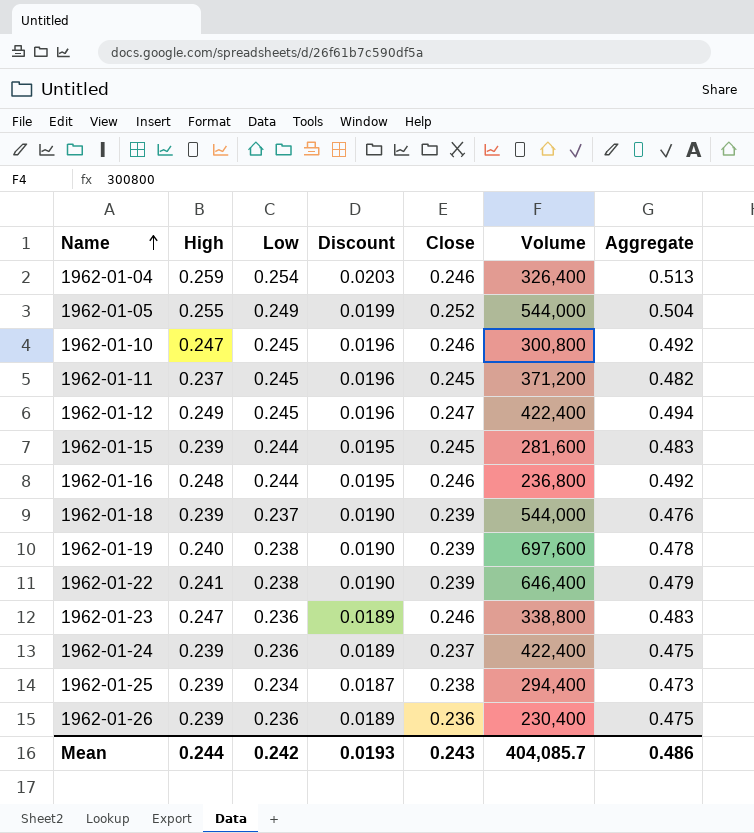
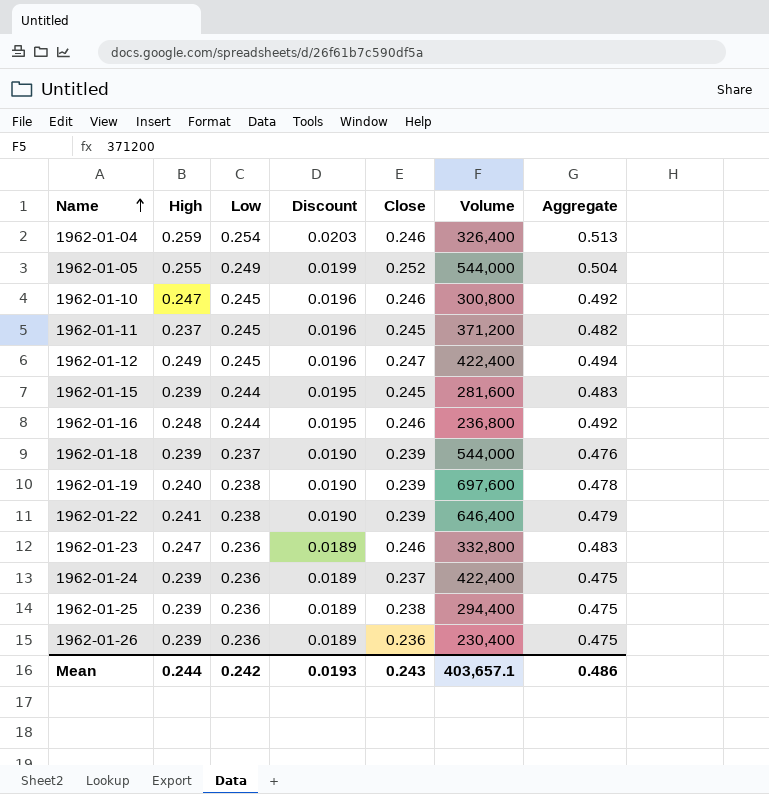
1962-01-23 | Volume: 338,800 -> 332,800
1962-01-25 | Low: 0.234 -> 0.236
1962-01-25 | Discount: 0.0187 -> 0.0189
1962-01-25 | Aggregate: 0.473 -> 0.475
Mean | Volume: 404,085.7 -> 403,657.1

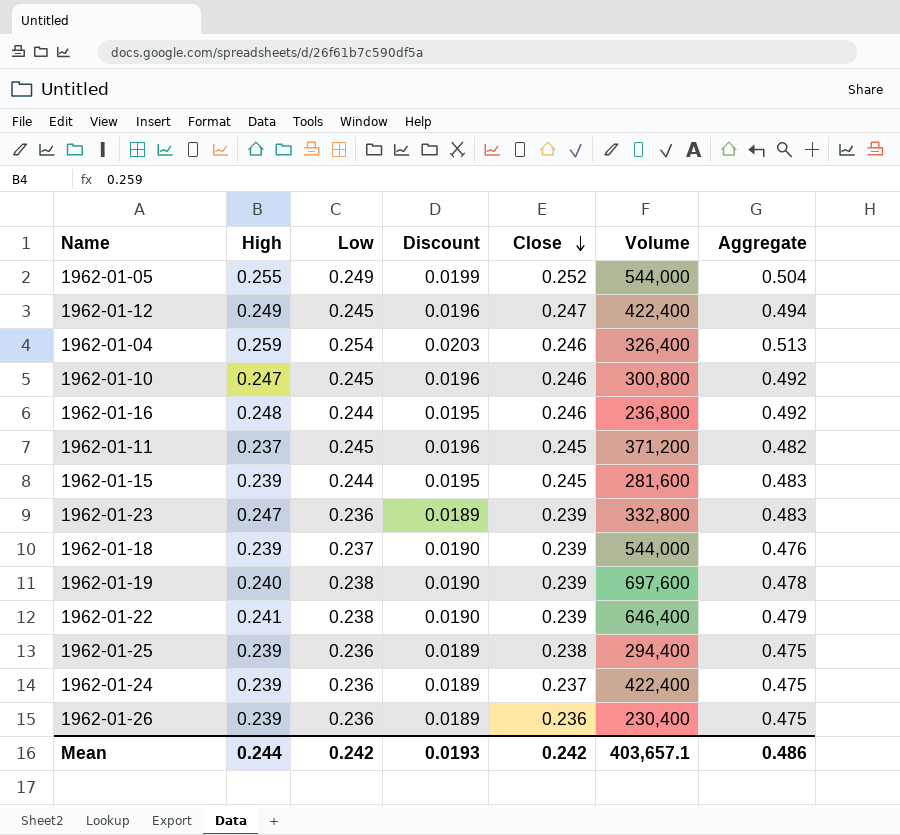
row order: Name ascending -> Close descending
1962-01-23 | Close: 0.246 -> 0.239
Mean | Close: 0.243 -> 0.242

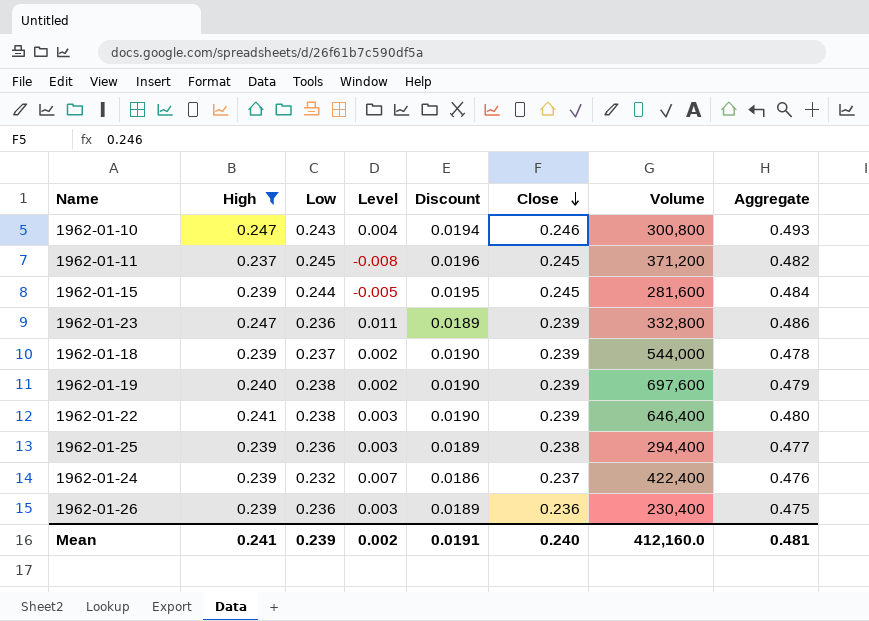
filter: none -> High <= 0.247
column Level | formula: none -> [High] - [Low]
column Aggregate | formula: [High] + [Low] -> [High] + [Close]
1962-01-10 | Low: 0.245 -> 0.243
1962-01-10 | Discount: 0.0196 -> 0.0194
1962-01-24 | Low: 0.236 -> 0.232
1962-01-24 | Discount: 0.0189 -> 0.0186
Mean | High: 0.244 -> 0.241
Mean | Low: 0.242 -> 0.239
Mean | Discount: 0.0193 -> 0.0191
Mean | Close: 0.242 -> 0.240
Mean | Volume: 403,657.1 -> 412,160.0
Mean | Aggregate: 0.486 -> 0.481

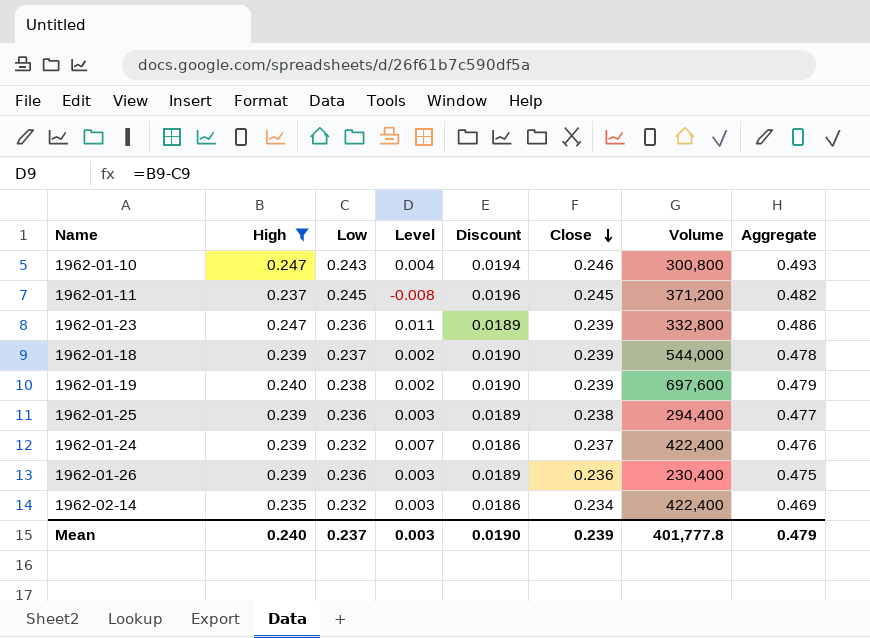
row 1962-01-15: 0.239 | 0.244 | -0.005 | 0.0195 | 0.245 | 281,600 | 0.484 -> none
row 1962-01-22: 0.241 | 0.238 | 0.003 | 0.0190 | 0.239 | 646,400 | 0.480 -> none
row 1962-02-14: none -> 0.235 | 0.232 | 0.003 | 0.0186 | 0.234 | 422,400 | 0.469
Mean | High: 0.241 -> 0.240
Mean | Low: 0.239 -> 0.237
Mean | Level: 0.002 -> 0.003
Mean | Discount: 0.0191 -> 0.0190
Mean | Close: 0.240 -> 0.239
Mean | Volume: 412,160.0 -> 401,777.8
Mean | Aggregate: 0.481 -> 0.479

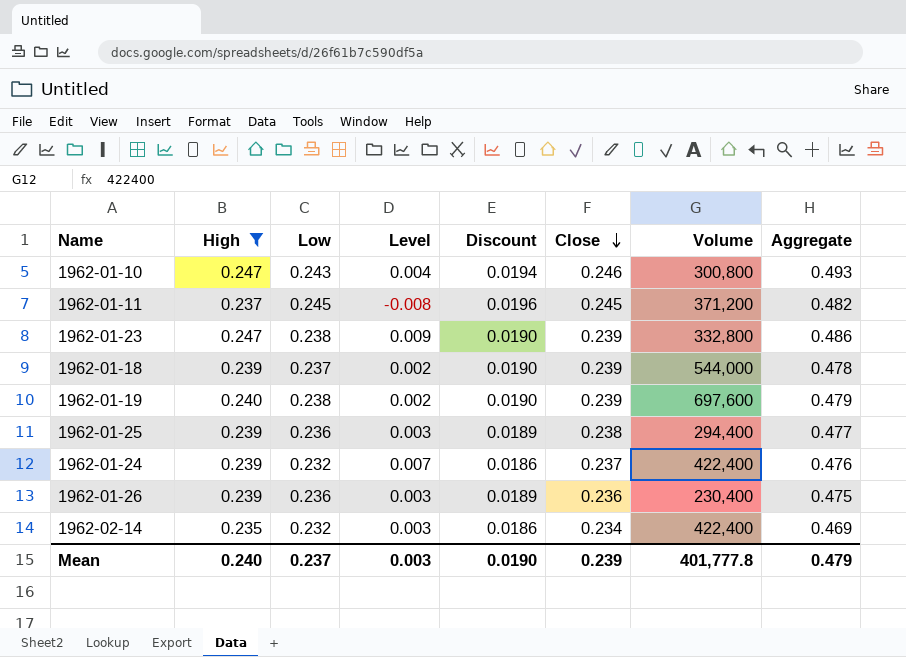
1962-01-23 | Low: 0.236 -> 0.238
1962-01-23 | Level: 0.011 -> 0.009
1962-01-23 | Discount: 0.0189 -> 0.0190

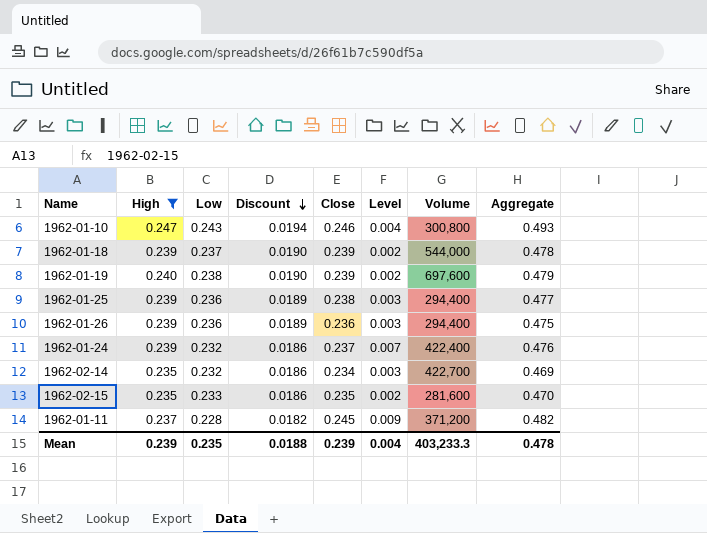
row order: Close descending -> Discount descending
column Level | position: 4 -> 6
row 1962-01-23: 0.247 | 0.238 | 0.009 | 0.0190 | 0.239 | 332,800 | 0.486 -> none
1962-01-26 | Volume: 230,400 -> 294,400
1962-02-14 | Volume: 422,400 -> 422,700
row 1962-02-15: none -> 0.235 | 0.233 | 0.0186 | 0.235 | 0.002 | 281,600 | 0.470
1962-01-11 | Low: 0.245 -> 0.228
1962-01-11 | Discount: 0.0196 -> 0.0182
1962-01-11 | Level: -0.008 -> 0.009
Mean | High: 0.240 -> 0.239
Mean | Low: 0.237 -> 0.235
Mean | Discount: 0.0190 -> 0.0188
Mean | Level: 0.003 -> 0.004
Mean | Volume: 401,777.8 -> 403,233.3
Mean | Aggregate: 0.479 -> 0.478

